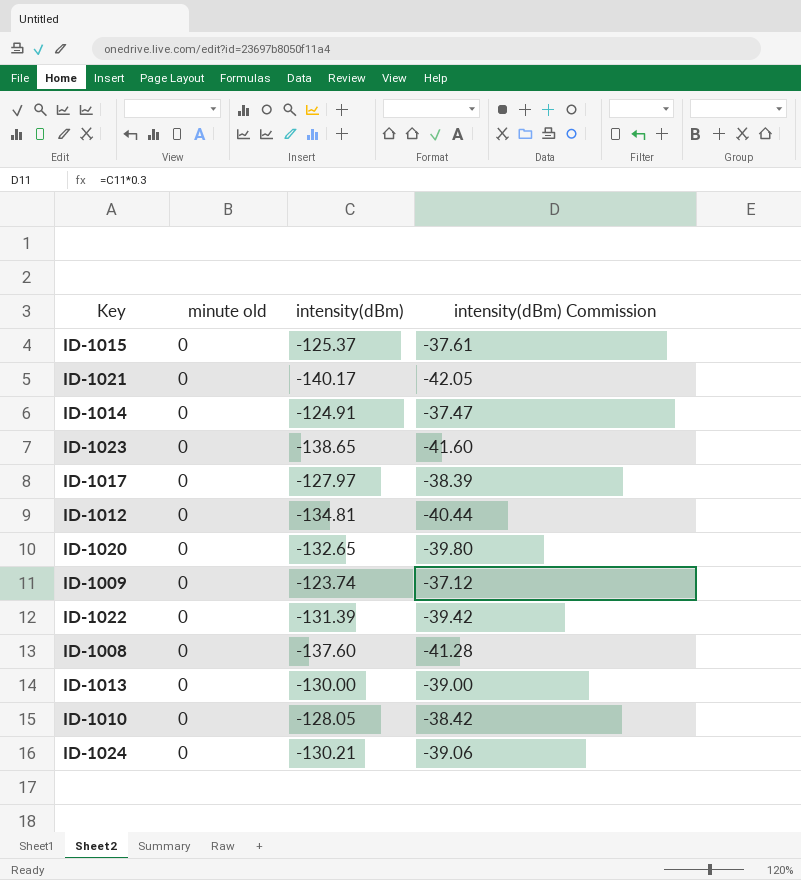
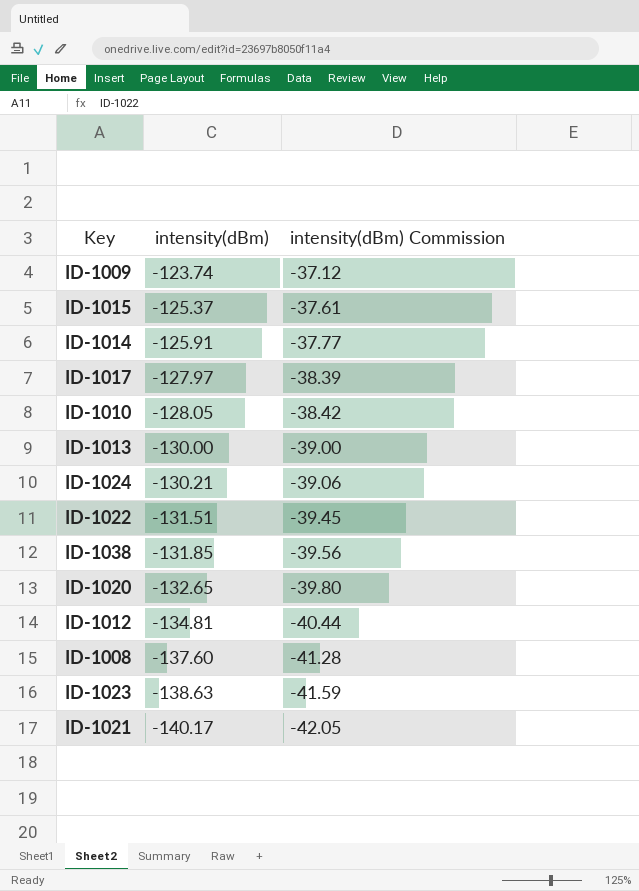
row order: none -> intensity(dBm) descending
column minute old | position: 2 -> none
ID-1014 | intensity(dBm): -124.91 -> -125.91
ID-1014 | intensity(dBm) Commission: -37.47 -> -37.77
ID-1022 | intensity(dBm): -131.39 -> -131.51
ID-1022 | intensity(dBm) Commission: -39.42 -> -39.45
row ID-1038: none -> -131.85 | -39.56
ID-1023 | intensity(dBm): -138.65 -> -138.63
ID-1023 | intensity(dBm) Commission: -41.60 -> -41.59

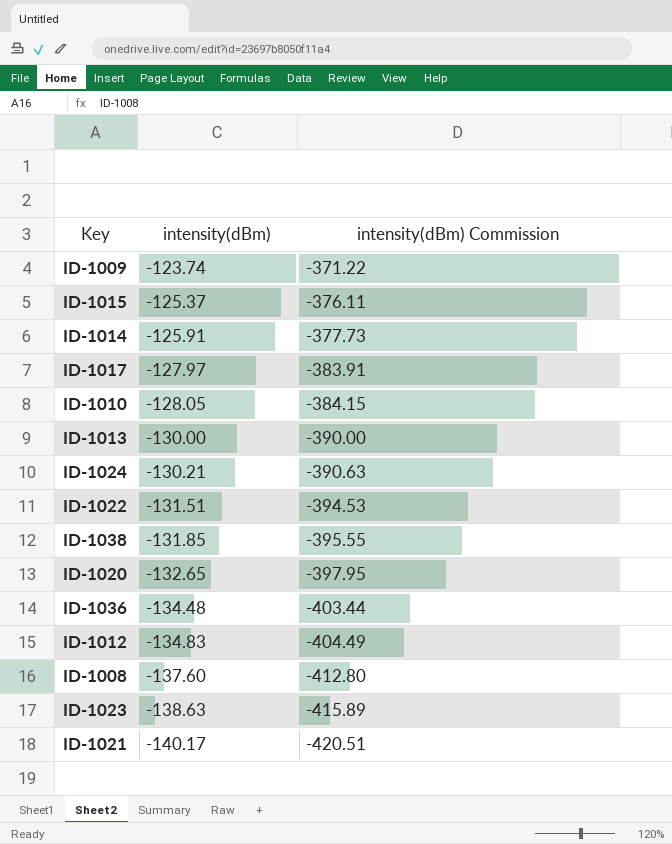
column intensity(dBm) Commission | formula: [intensity(dBm)] * 0.3 -> [intensity(dBm)] * 3
row ID-1036: none -> -134.48 | -403.44
ID-1012 | intensity(dBm): -134.81 -> -134.83

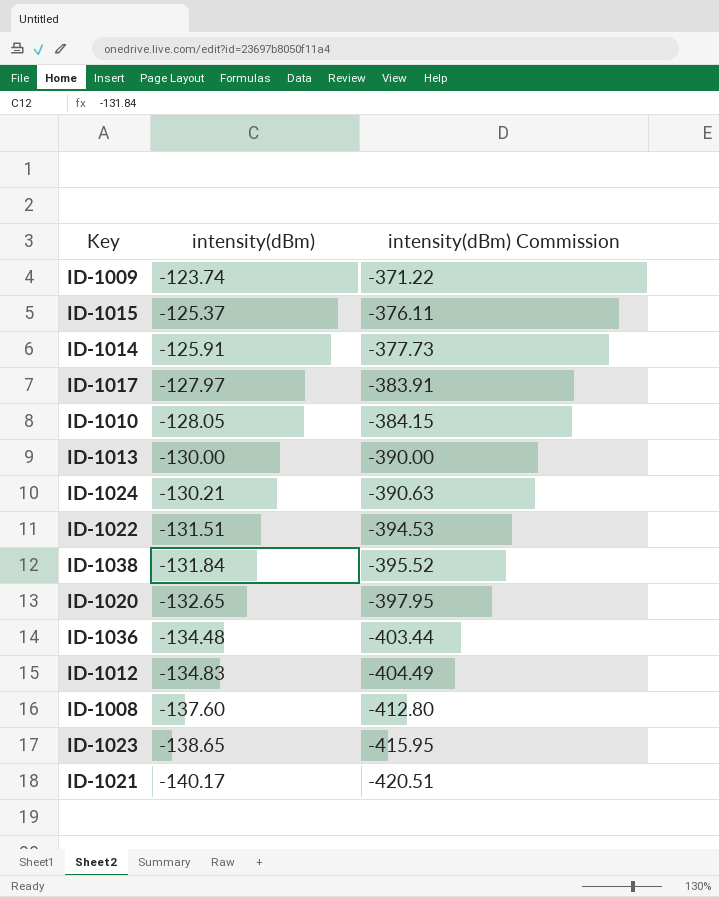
ID-1038 | intensity(dBm): -131.85 -> -131.84
ID-1038 | intensity(dBm) Commission: -395.55 -> -395.52
ID-1023 | intensity(dBm): -138.63 -> -138.65
ID-1023 | intensity(dBm) Commission: -415.89 -> -415.95

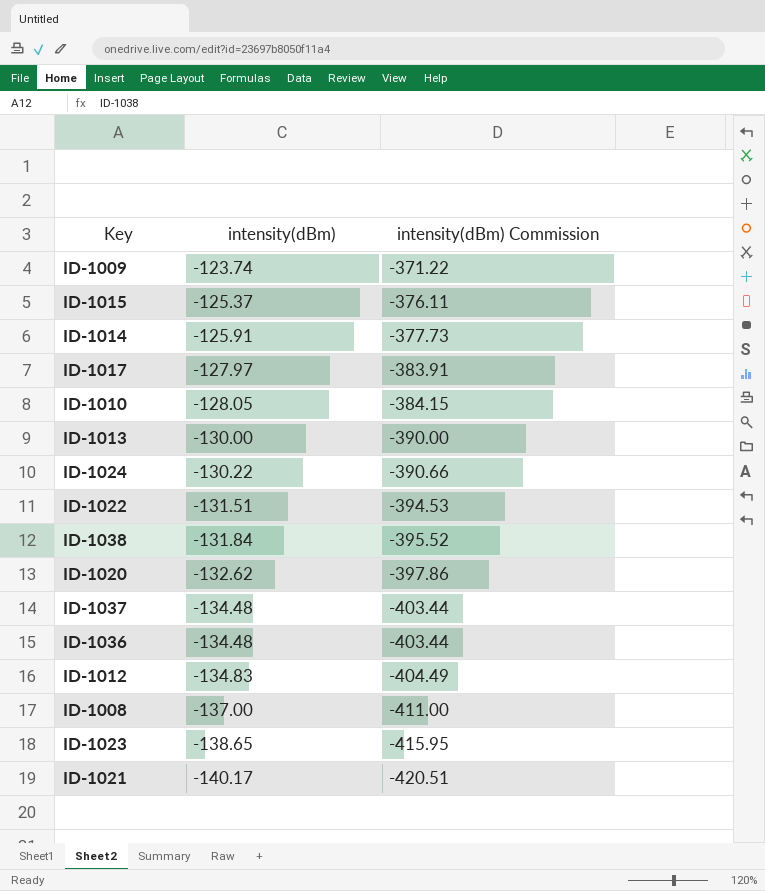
ID-1024 | intensity(dBm): -130.21 -> -130.22
ID-1024 | intensity(dBm) Commission: -390.63 -> -390.66
ID-1020 | intensity(dBm): -132.65 -> -132.62
ID-1020 | intensity(dBm) Commission: -397.95 -> -397.86
row ID-1037: none -> -134.48 | -403.44
ID-1008 | intensity(dBm): -137.60 -> -137.00
ID-1008 | intensity(dBm) Commission: -412.80 -> -411.00

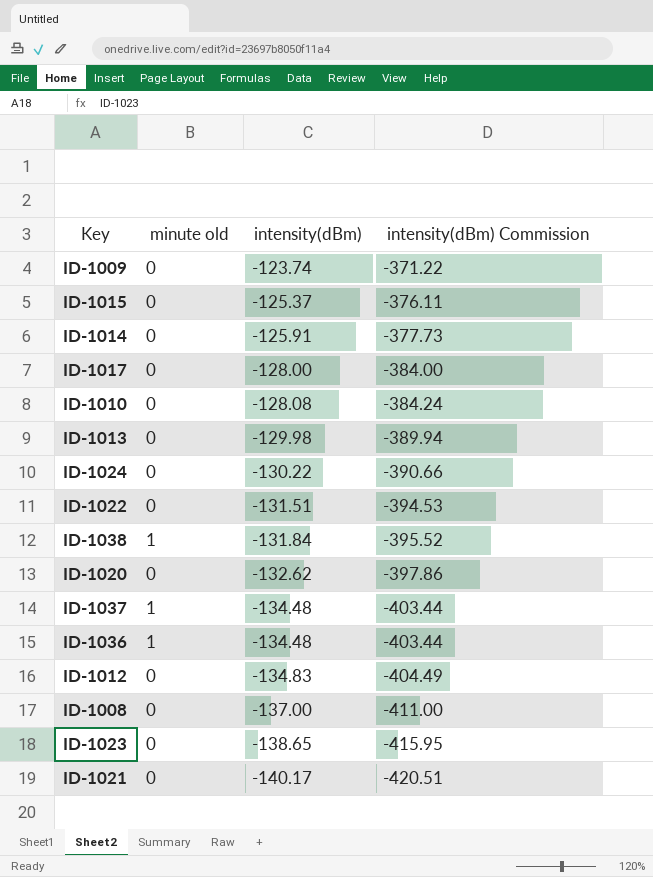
column minute old | position: none -> 2
ID-1017 | intensity(dBm): -127.97 -> -128.00
ID-1017 | intensity(dBm) Commission: -383.91 -> -384.00
ID-1010 | intensity(dBm): -128.05 -> -128.08
ID-1010 | intensity(dBm) Commission: -384.15 -> -384.24
ID-1013 | intensity(dBm): -130.00 -> -129.98
ID-1013 | intensity(dBm) Commission: -390.00 -> -389.94

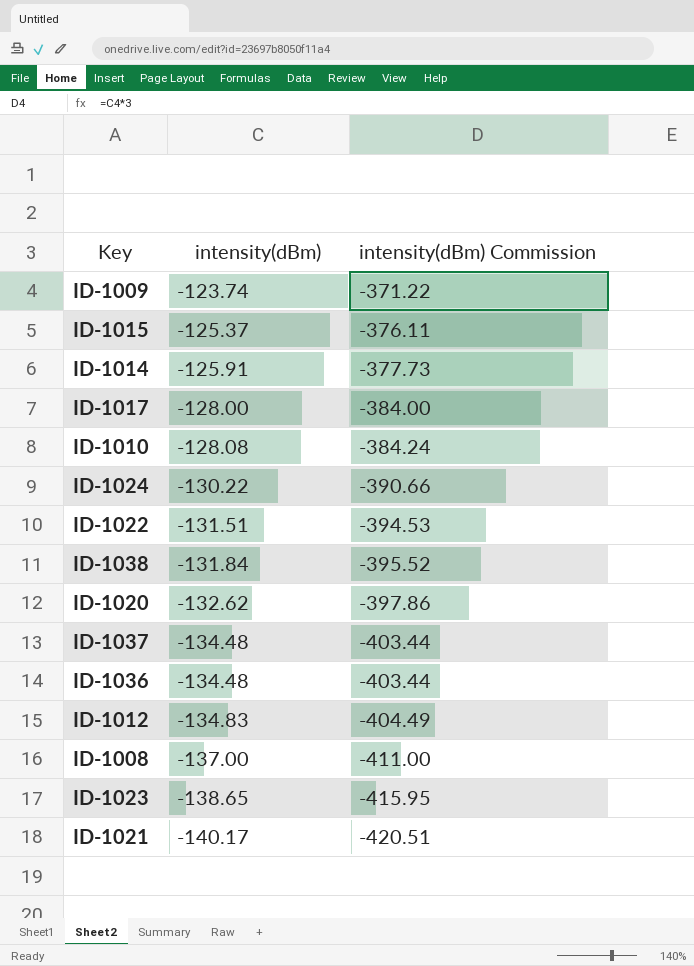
column minute old | position: 2 -> none
row ID-1013: 0 | -129.98 | -389.94 -> none

